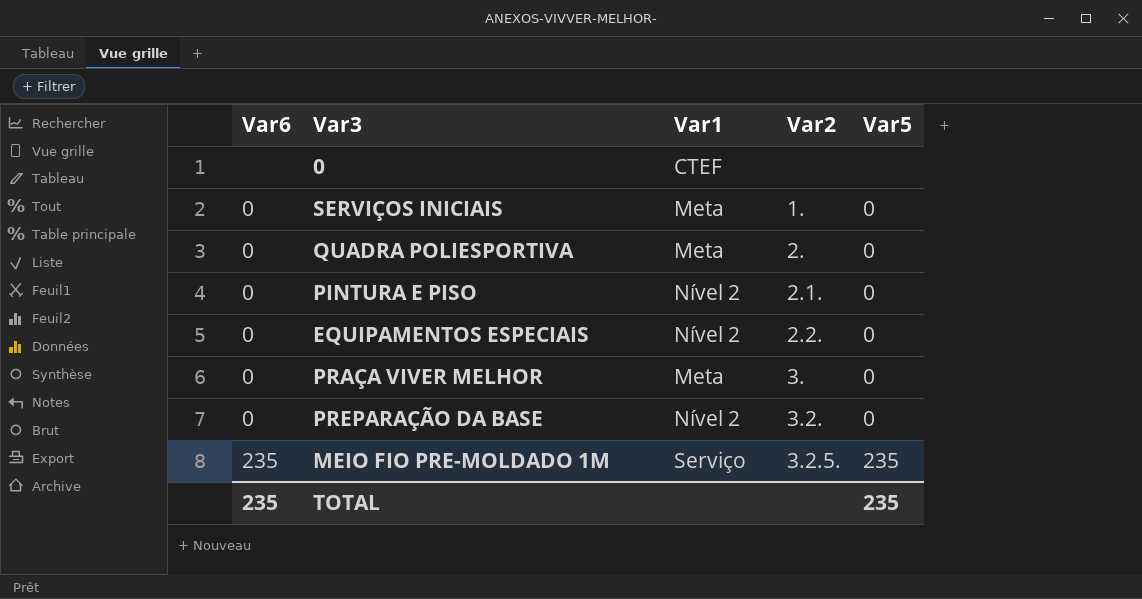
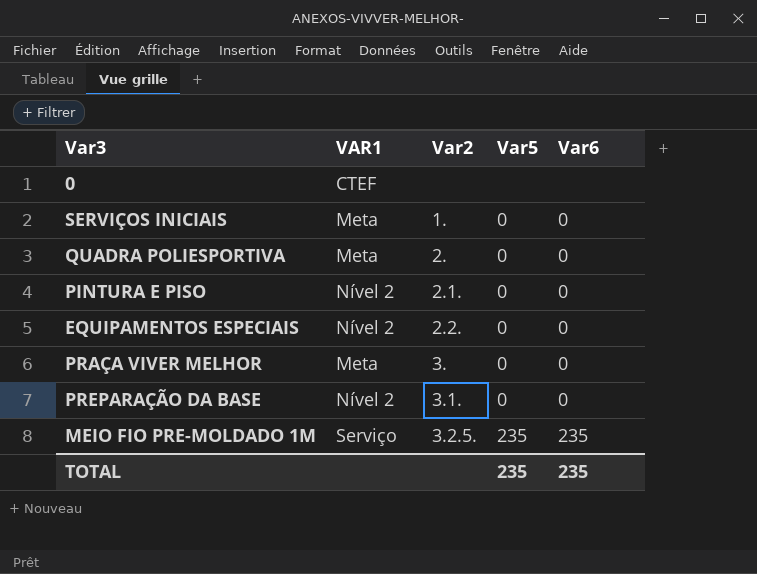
column name: Var1 -> VAR1
column Var6 | position: 1 -> 5
PREPARAÇÃO DA BASE | Var2: 3.2. -> 3.1.

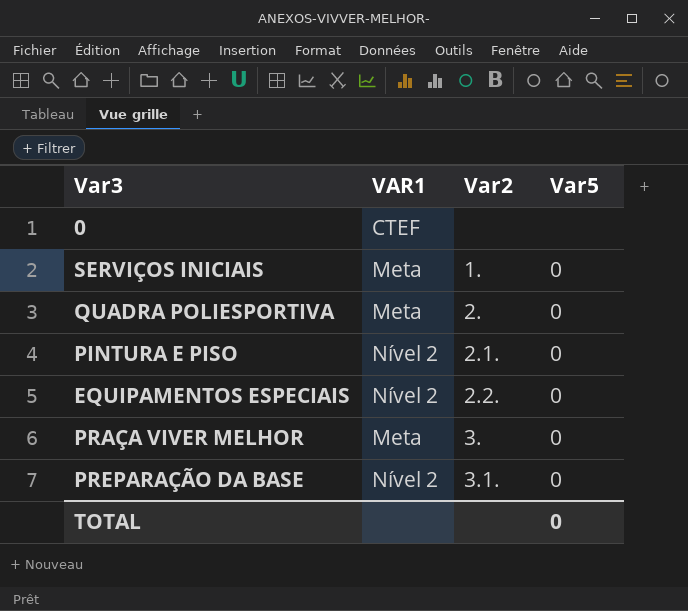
column Var6 | position: 5 -> none
row MEIO FIO PRE-MOLDADO 1M: Serviço | 3.2.5. | 235 | 235 -> none
TOTAL | Var5: 235 -> 0

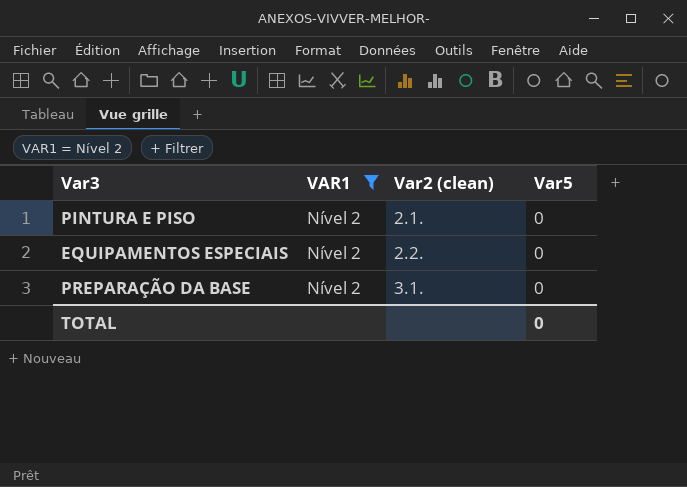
filter: none -> VAR1 = Nível 2
column name: Var2 -> Var2 (clean)

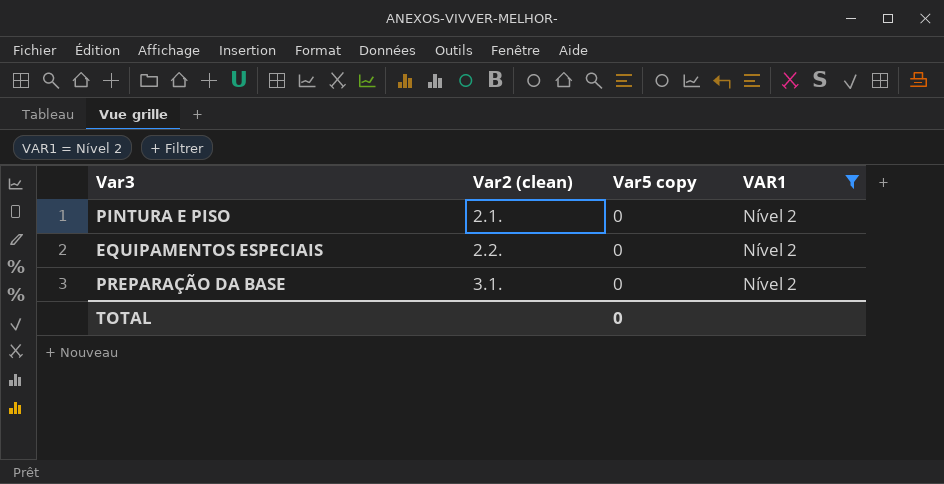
column name: Var5 -> Var5 copy
column VAR1 | position: 2 -> 4

